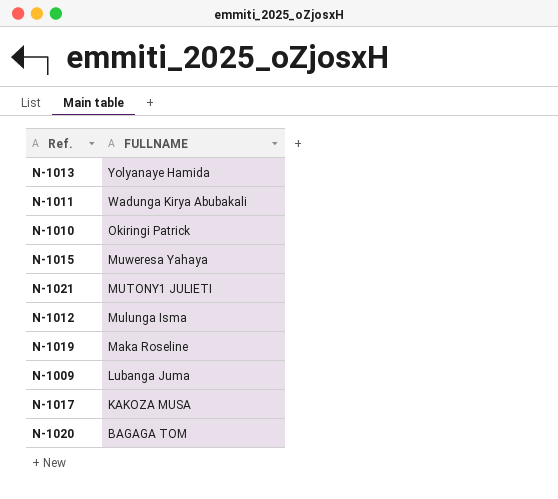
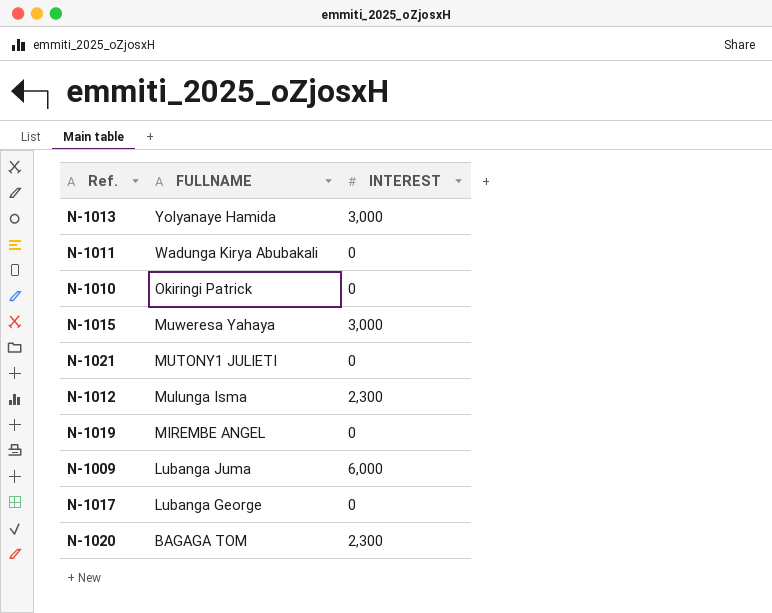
column INTEREST | position: none -> 3
N-1019 | FULLNAME: Maka Roseline -> MIREMBE ANGEL
N-1017 | FULLNAME: KAKOZA MUSA -> Lubanga George

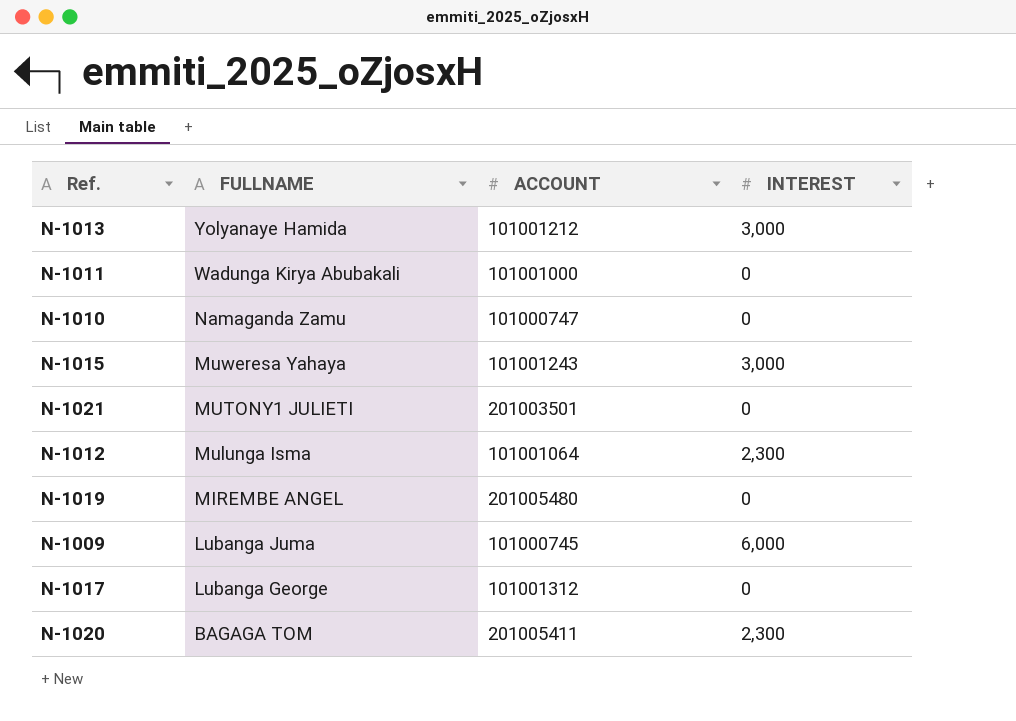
column ACCOUNT | position: none -> 3
N-1010 | FULLNAME: Okiringi Patrick -> Namaganda Zamu

